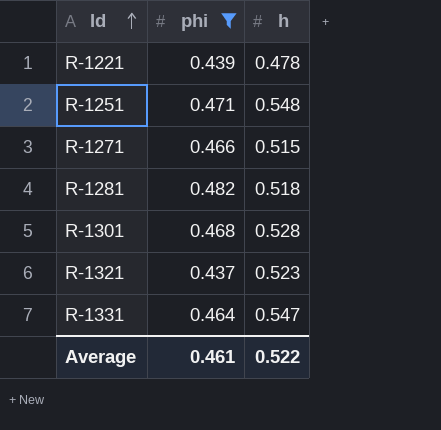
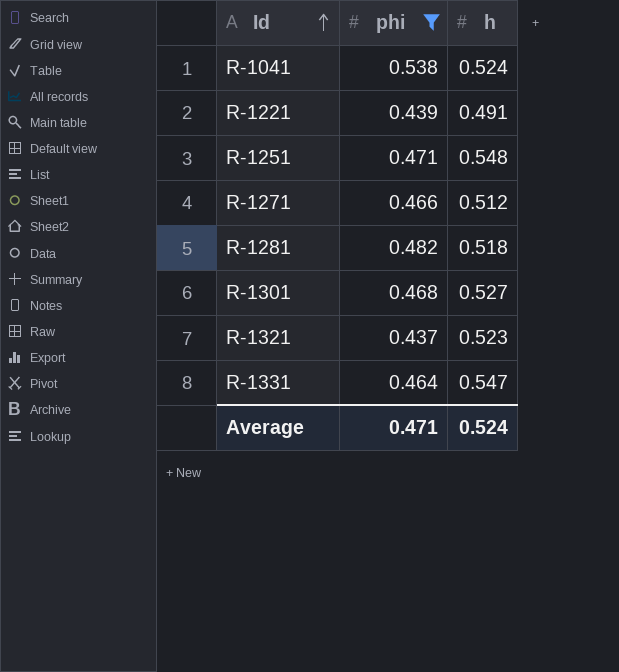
row R-1041: none -> 0.538 | 0.524
R-1221 | h: 0.478 -> 0.491
R-1271 | h: 0.515 -> 0.512
R-1301 | h: 0.528 -> 0.527
Average | phi: 0.461 -> 0.471
Average | h: 0.522 -> 0.524

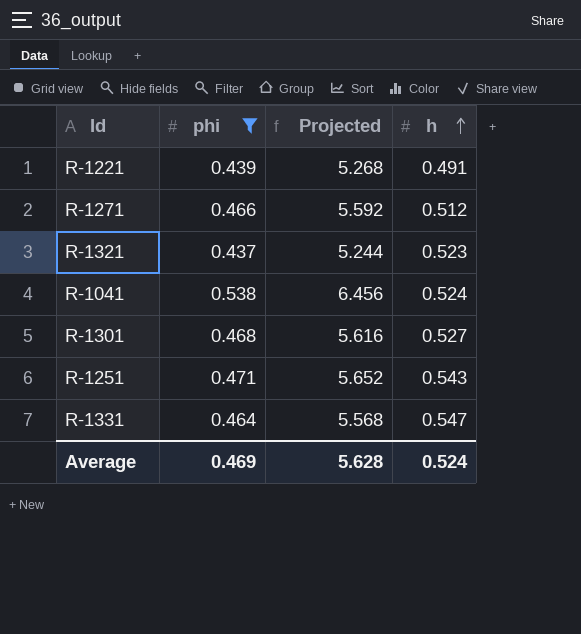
row order: Id ascending -> h ascending
column Projected | formula: none -> [phi] * 12
row R-1281: 0.482 | 0.518 -> none
R-1251 | h: 0.548 -> 0.543
Average | phi: 0.471 -> 0.469

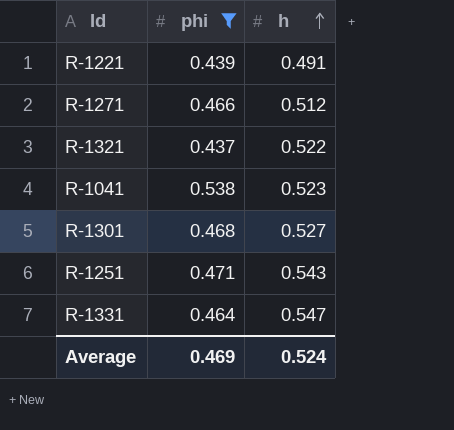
column Projected | formula: [phi] * 12 -> none
R-1321 | h: 0.523 -> 0.522
R-1041 | h: 0.524 -> 0.523

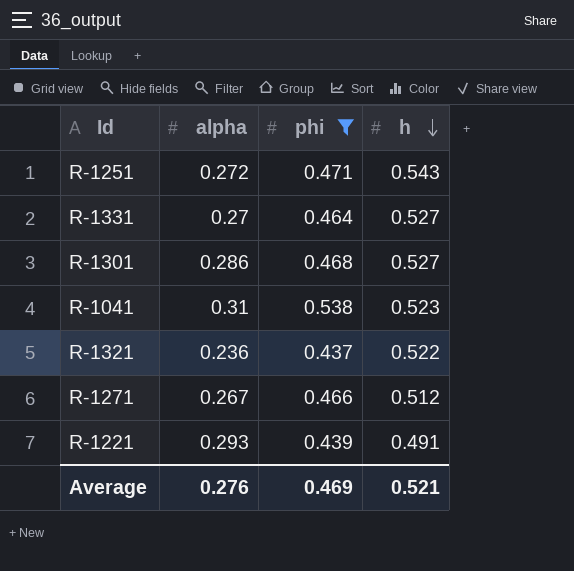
row order: h ascending -> h descending
column alpha | position: none -> 2
R-1331 | h: 0.547 -> 0.527
Average | h: 0.524 -> 0.521

